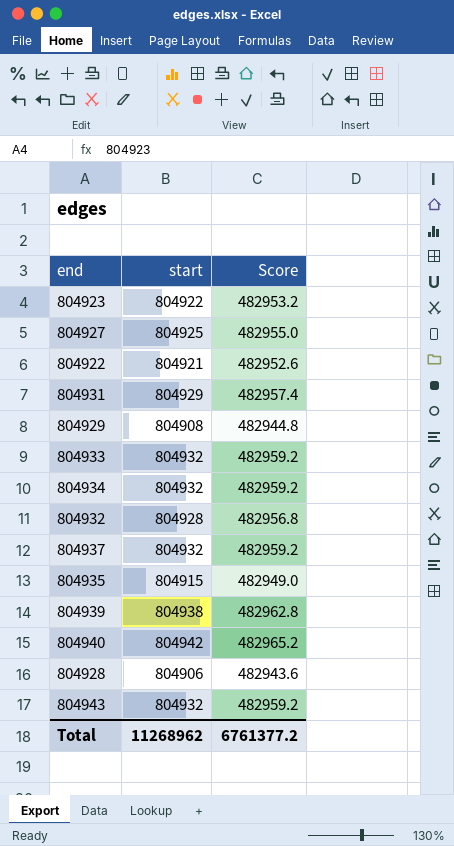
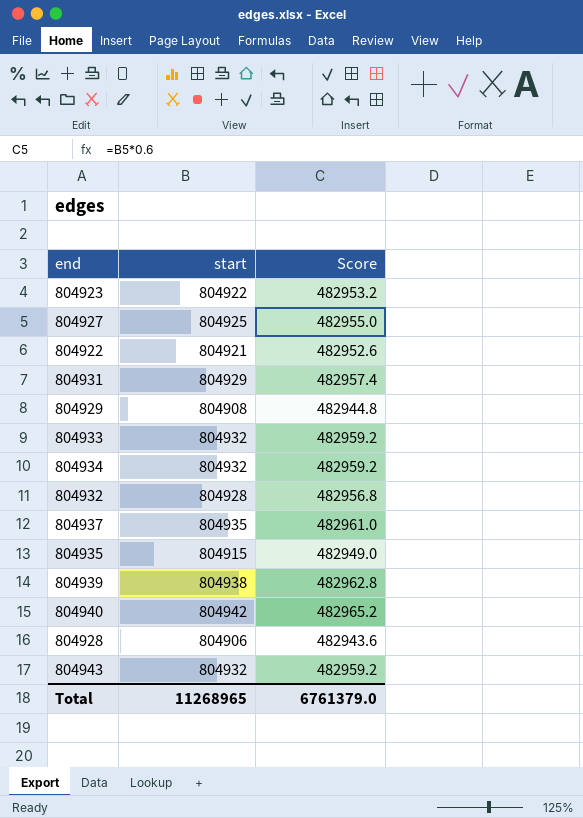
804937 | start: 804932 -> 804935
804937 | Score: 482959.2 -> 482961.0
Total | start: 11268962 -> 11268965
Total | Score: 6761377.2 -> 6761379.0

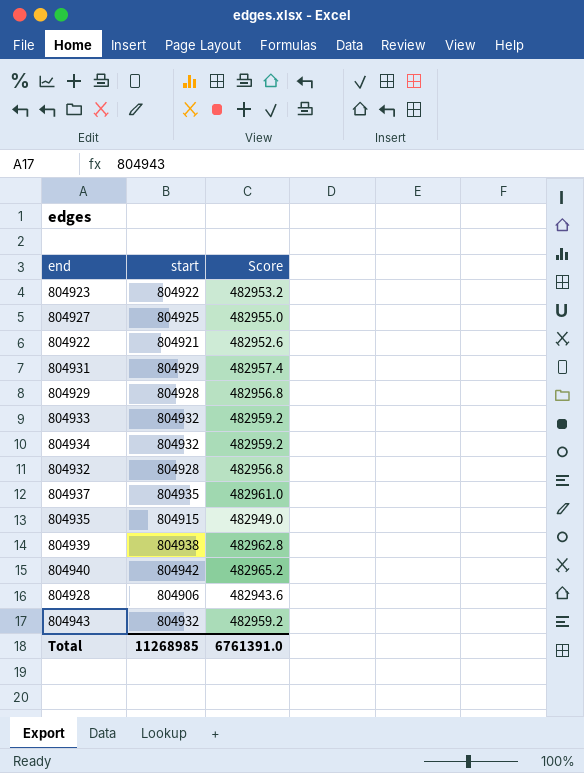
804929 | start: 804908 -> 804928
804929 | Score: 482944.8 -> 482956.8
Total | start: 11268965 -> 11268985
Total | Score: 6761379.0 -> 6761391.0

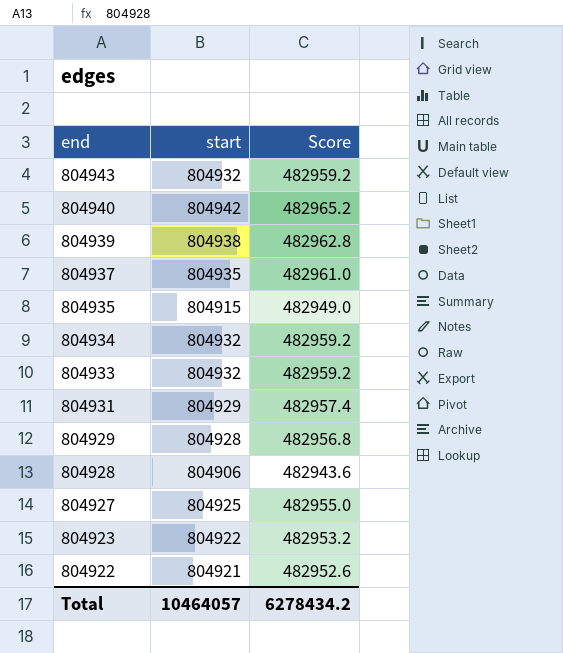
row order: none -> end descending
row 804932: 804928 | 482956.8 -> none
Total | start: 11268985 -> 10464057
Total | Score: 6761391.0 -> 6278434.2

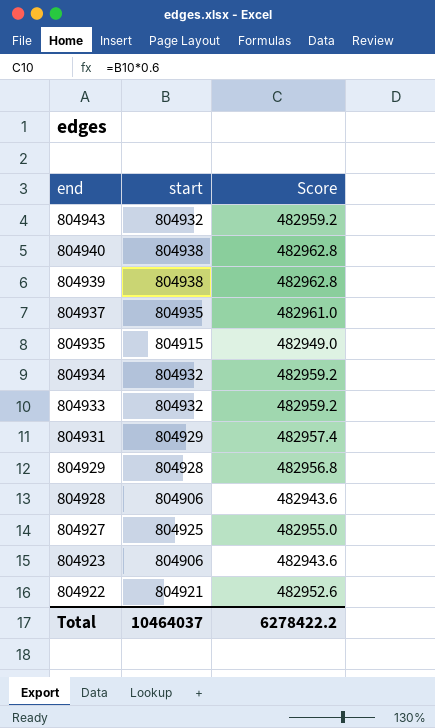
804940 | start: 804942 -> 804938
804940 | Score: 482965.2 -> 482962.8
804923 | start: 804922 -> 804906
804923 | Score: 482953.2 -> 482943.6
Total | start: 10464057 -> 10464037
Total | Score: 6278434.2 -> 6278422.2

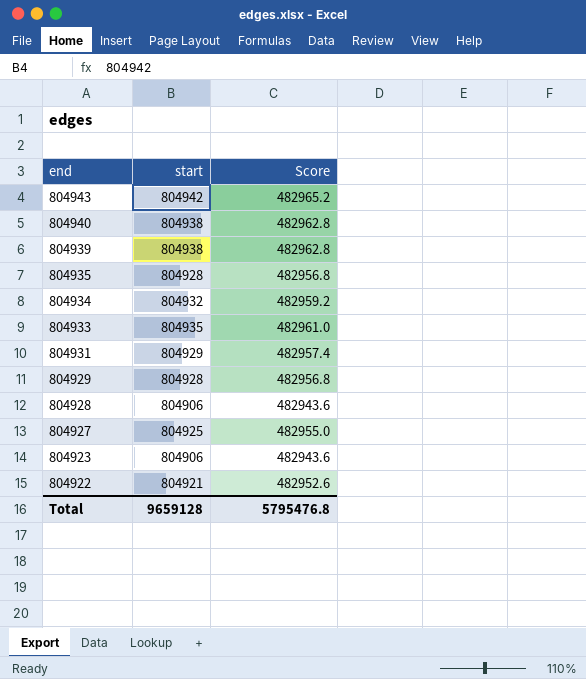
row 804937: 804935 | 482961.0 -> none
804943 | start: 804932 -> 804942
804943 | Score: 482959.2 -> 482965.2
804935 | start: 804915 -> 804928
804935 | Score: 482949.0 -> 482956.8
804933 | start: 804932 -> 804935
804933 | Score: 482959.2 -> 482961.0
Total | start: 10464037 -> 9659128
Total | Score: 6278422.2 -> 5795476.8

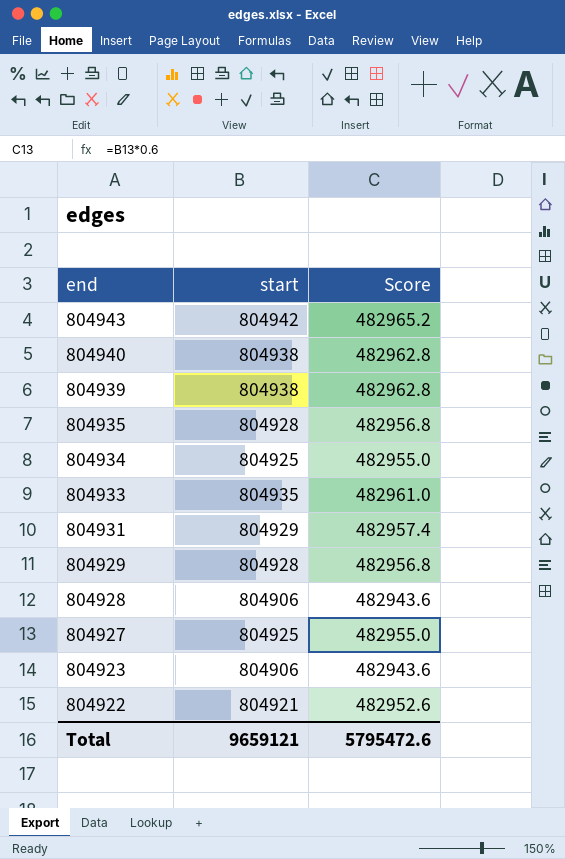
804934 | start: 804932 -> 804925
804934 | Score: 482959.2 -> 482955.0
Total | start: 9659128 -> 9659121
Total | Score: 5795476.8 -> 5795472.6

